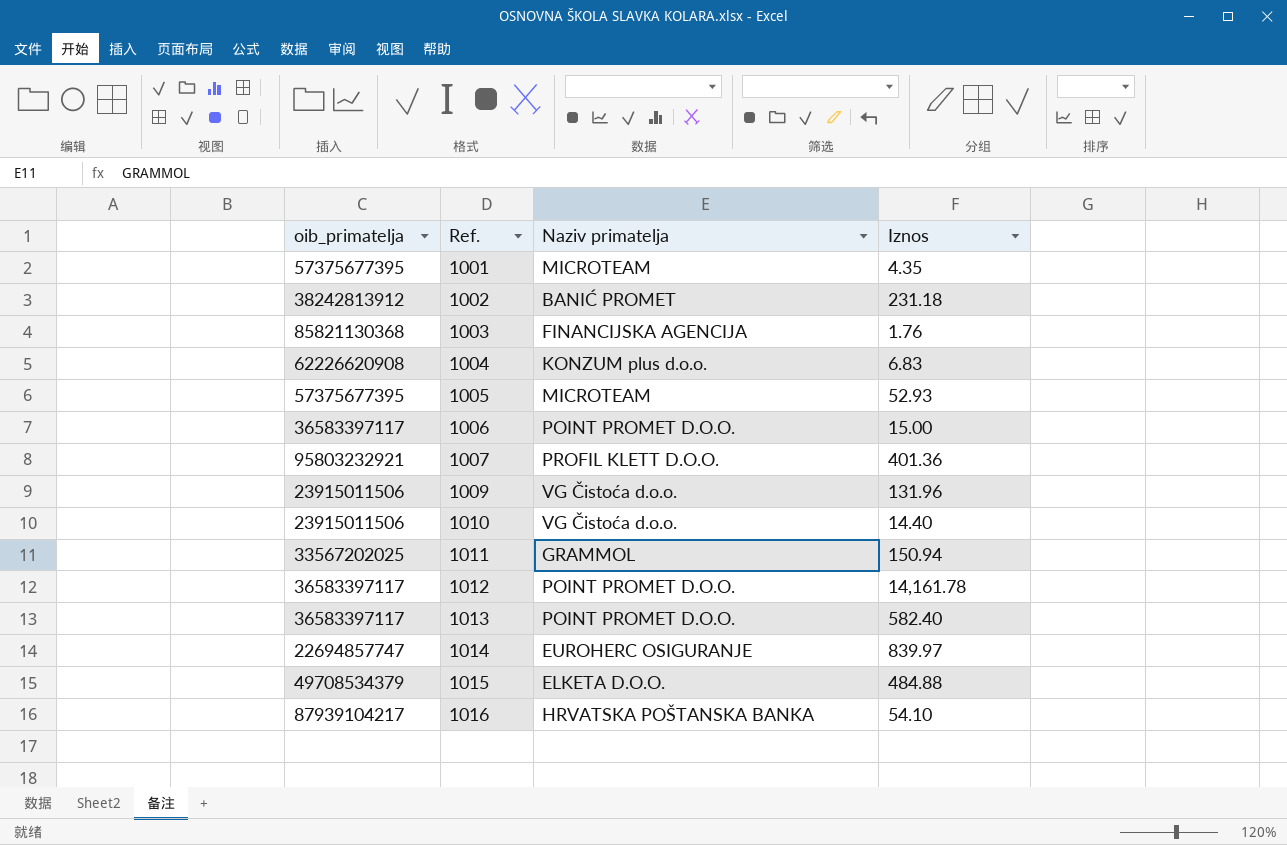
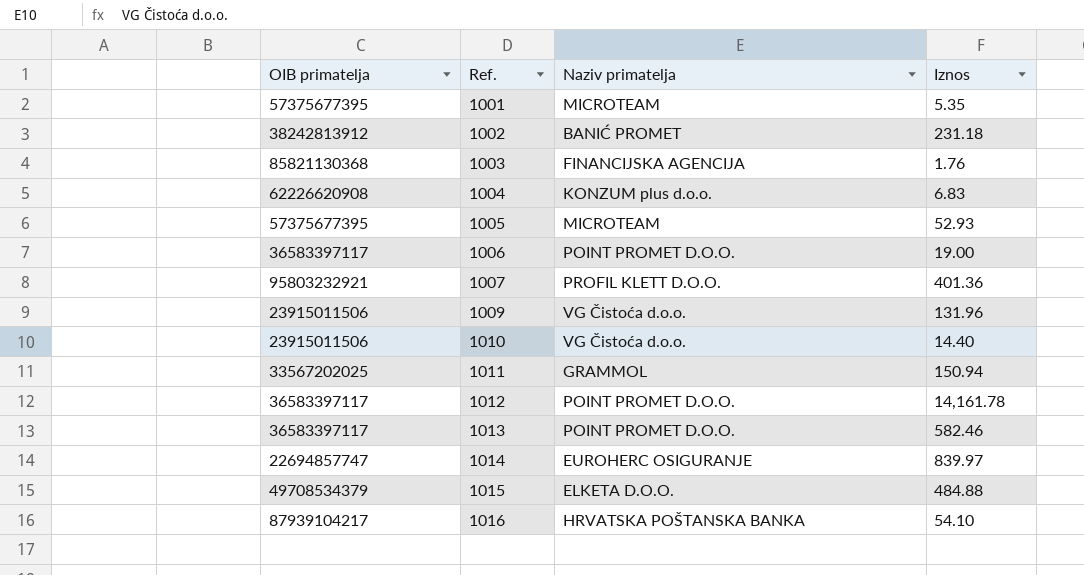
column name: oib_primatelja -> OIB primatelja
1001 | Iznos: 4.35 -> 5.35
1006 | Iznos: 15.00 -> 19.00
1013 | Iznos: 582.40 -> 582.46

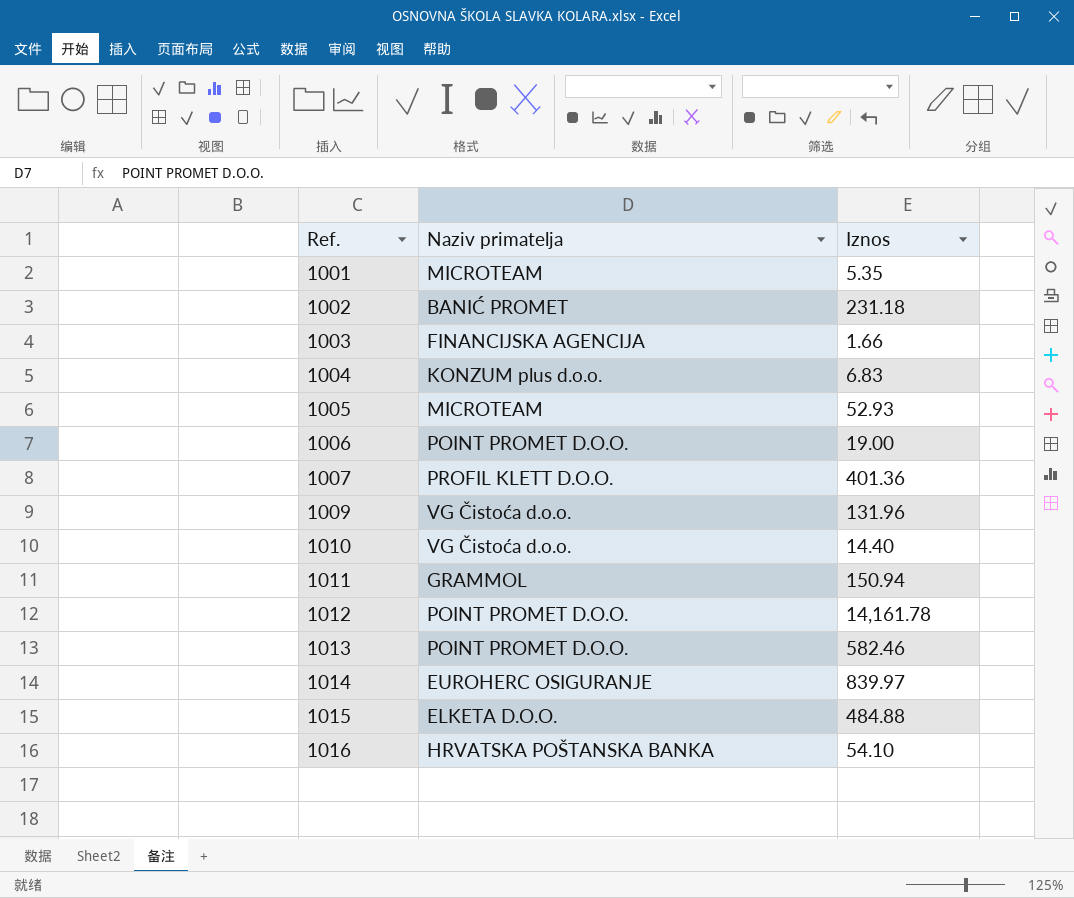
column OIB primatelja | position: 1 -> none
1003 | Iznos: 1.76 -> 1.66

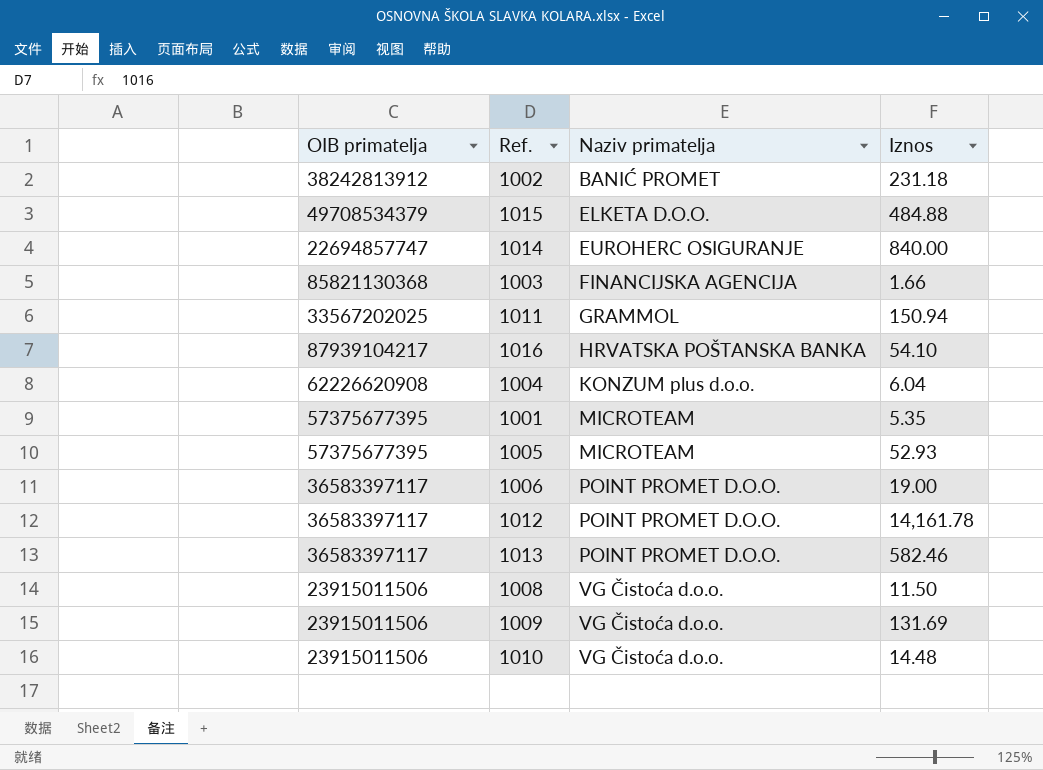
row order: Ref. ascending -> Naziv primatelja ascending
column OIB primatelja | position: none -> 1
row 1007: PROFIL KLETT D.O.O. | 401.36 -> none
1014 | Iznos: 839.97 -> 840.00
1004 | Iznos: 6.83 -> 6.04
row 1008: none -> 23915011506 | VG Čistoća d.o.o. | 11.50
1009 | Iznos: 131.96 -> 131.69
1010 | Iznos: 14.40 -> 14.48

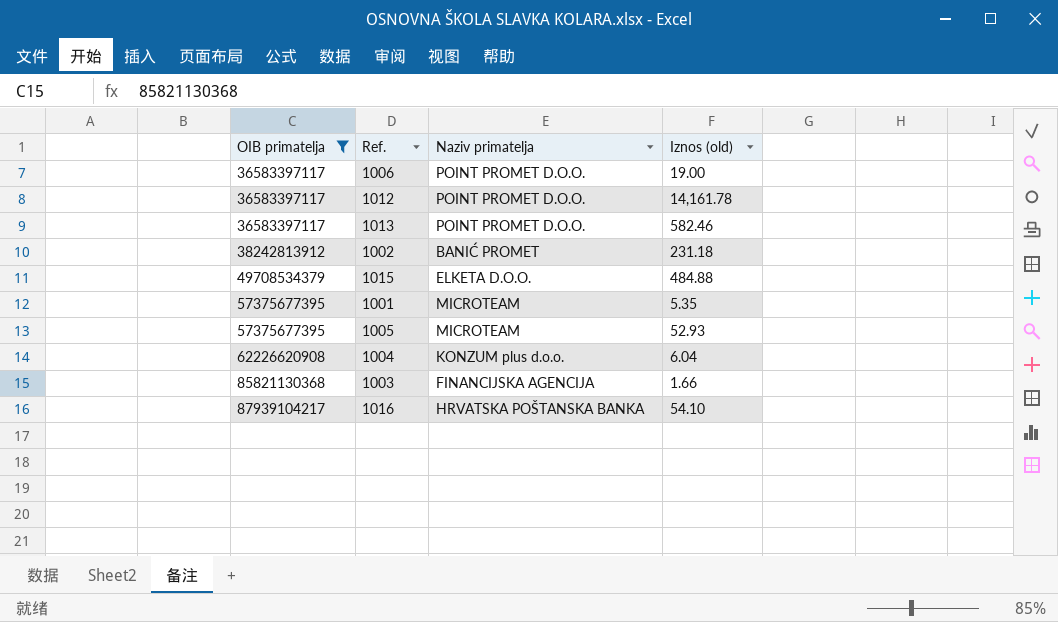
filter: none -> OIB primatelja >= 36583397117
row order: Naziv primatelja ascending -> OIB primatelja ascending
column name: Iznos -> Iznos (old)

